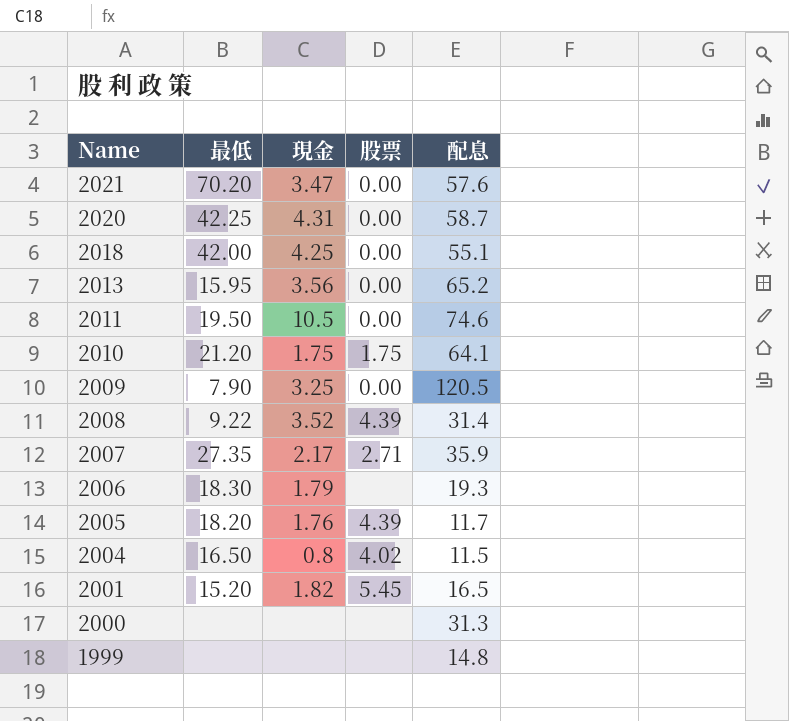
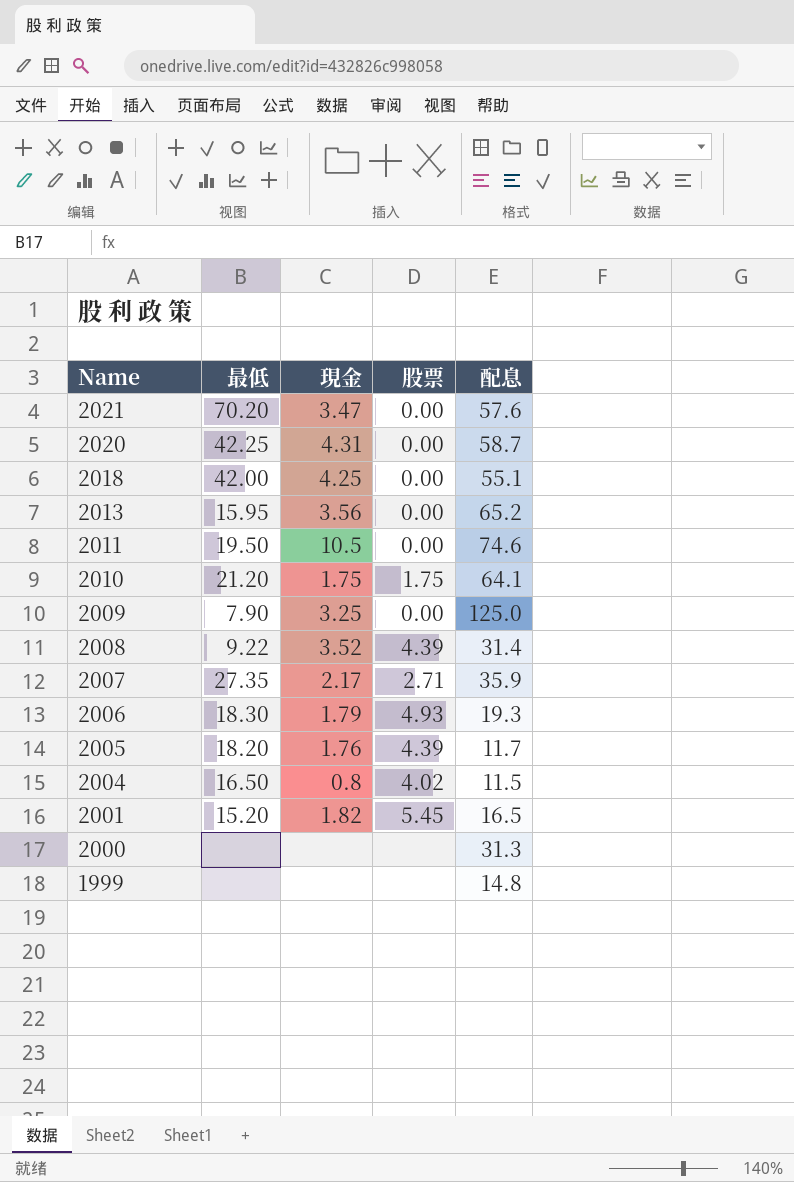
2009 | 配息: 120.5 -> 125.0
2006 | 股票: none -> 4.93

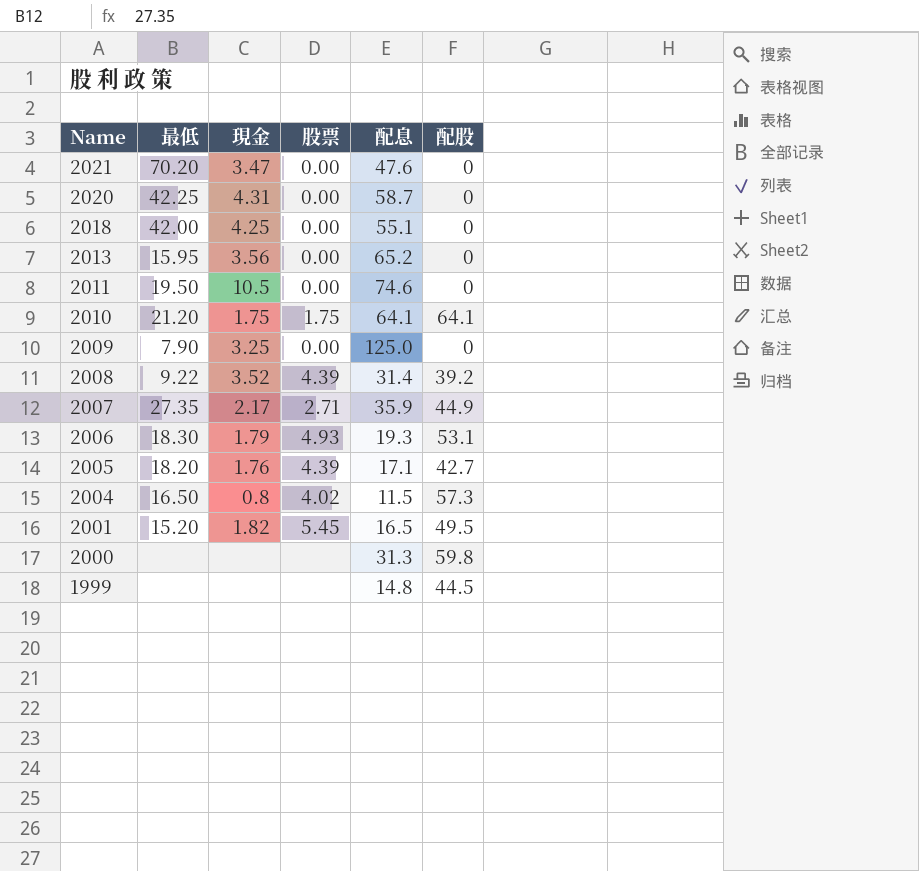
column 配股 | position: none -> 6
2021 | 配息: 57.6 -> 47.6
2005 | 配息: 11.7 -> 17.1

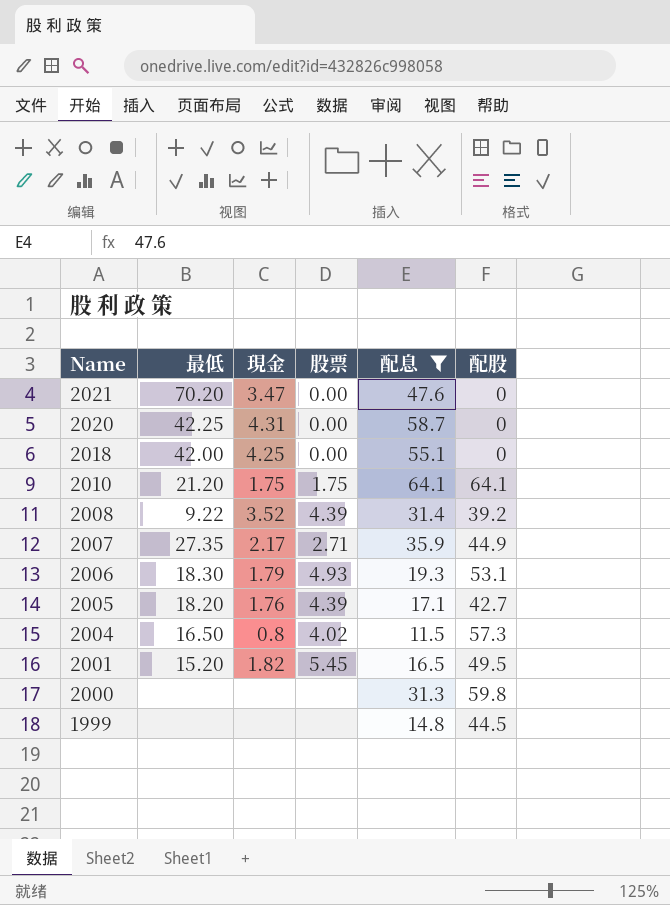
filter: none -> 配息 <= 64.1

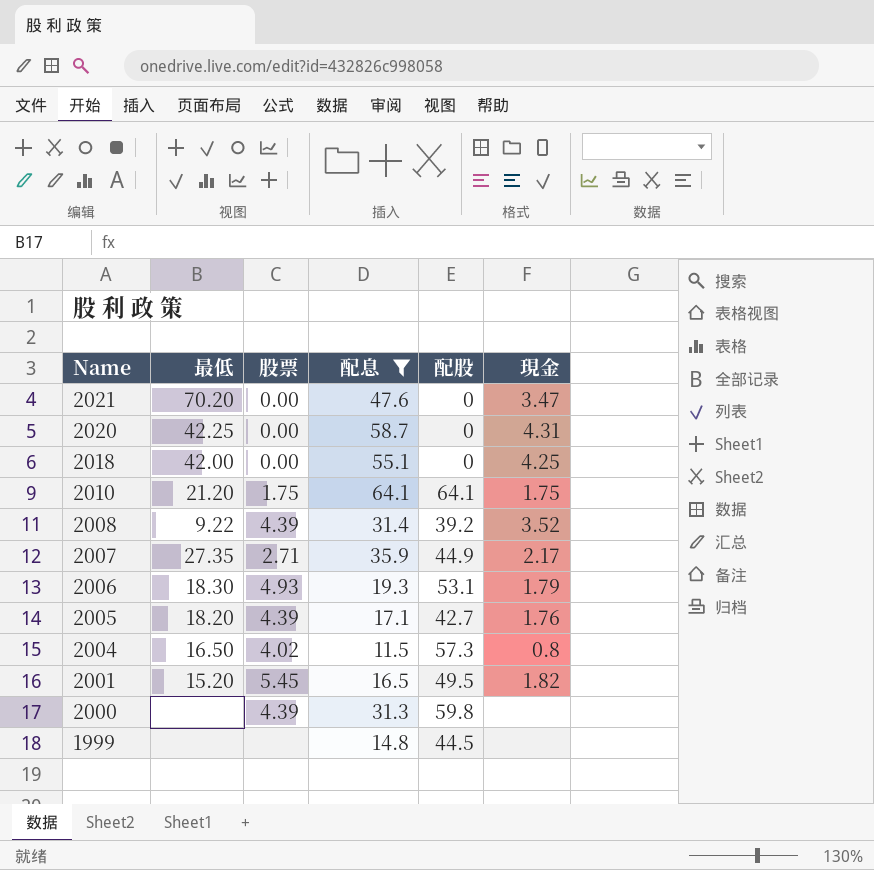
column 現金 | position: 3 -> 6
2000 | 股票: none -> 4.39

